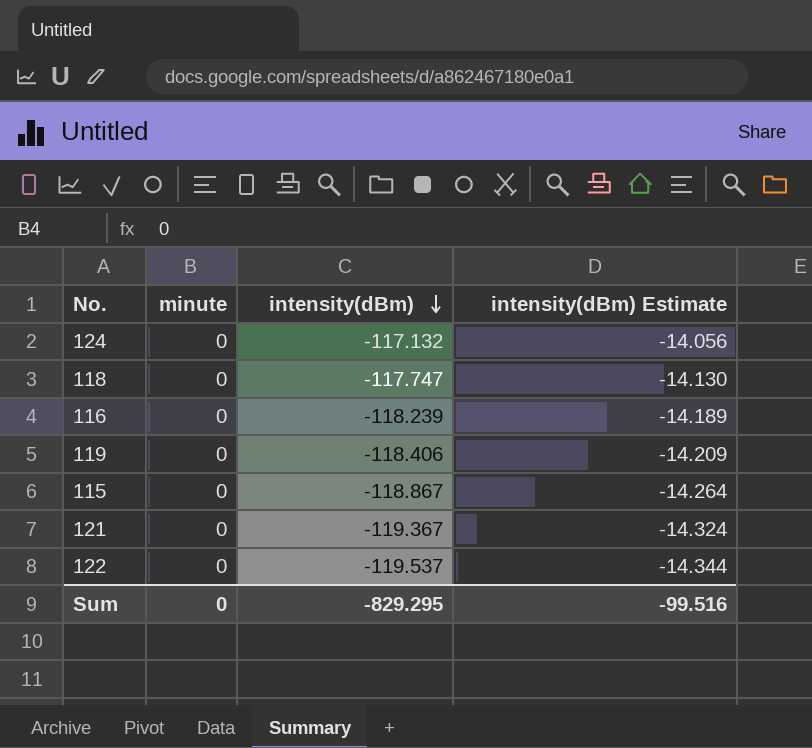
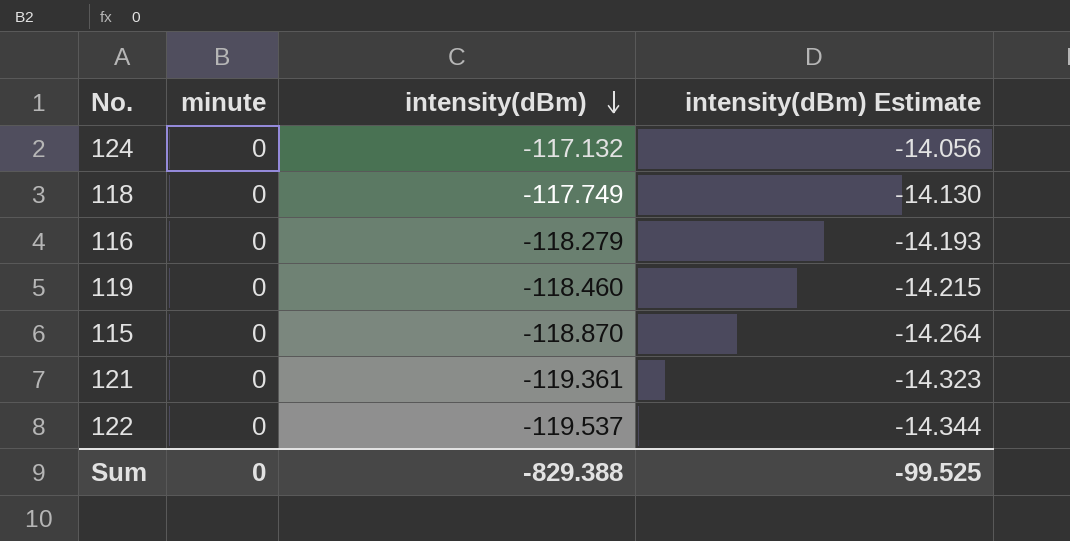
118 | intensity(dBm): -117.747 -> -117.749
116 | intensity(dBm): -118.239 -> -118.279
116 | intensity(dBm) Estimate: -14.189 -> -14.193
119 | intensity(dBm): -118.406 -> -118.460
119 | intensity(dBm) Estimate: -14.209 -> -14.215
115 | intensity(dBm): -118.867 -> -118.870
121 | intensity(dBm): -119.367 -> -119.361
121 | intensity(dBm) Estimate: -14.324 -> -14.323
Sum | intensity(dBm): -829.295 -> -829.388
Sum | intensity(dBm) Estimate: -99.516 -> -99.525

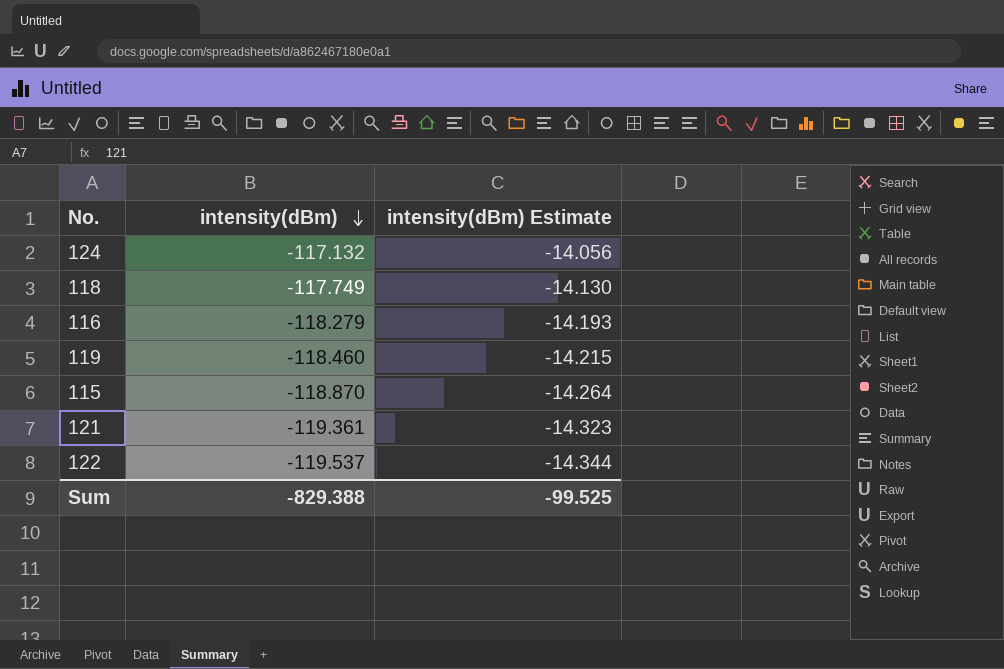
column minute | position: 2 -> none

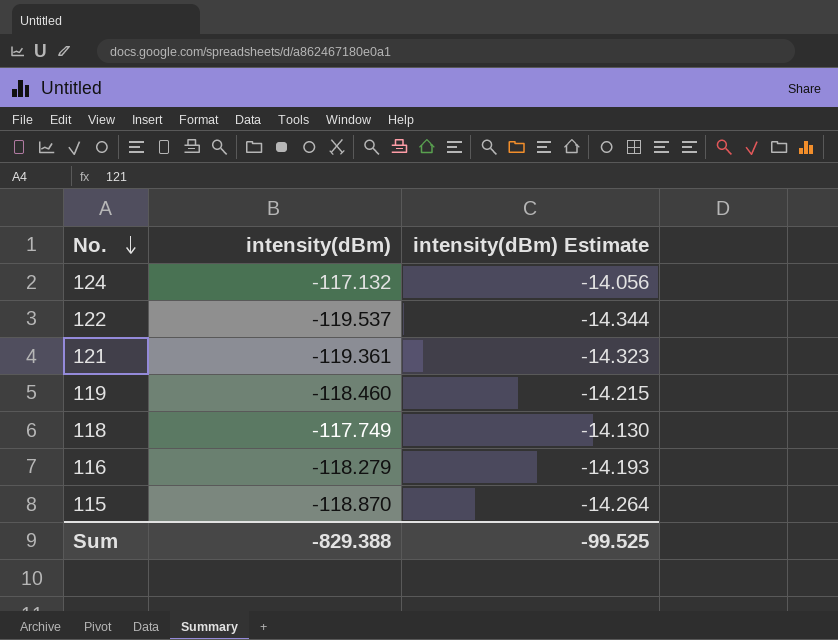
row order: intensity(dBm) descending -> No. descending

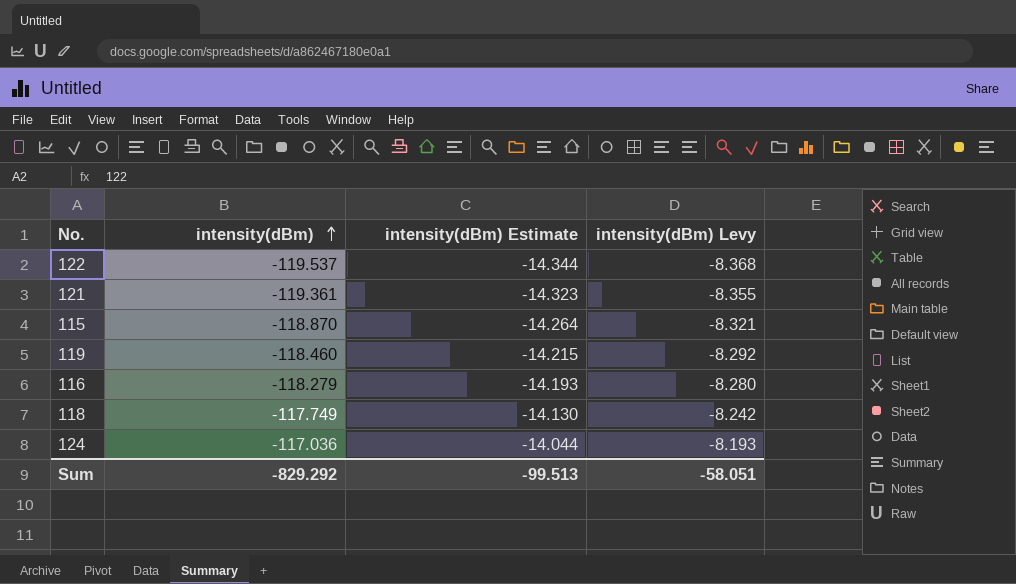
row order: No. descending -> intensity(dBm) ascending
column intensity(dBm) Levy | formula: none -> [intensity(dBm)] * 0.07
124 | intensity(dBm): -117.132 -> -117.036
124 | intensity(dBm) Estimate: -14.056 -> -14.044
Sum | intensity(dBm): -829.388 -> -829.292
Sum | intensity(dBm) Estimate: -99.525 -> -99.513

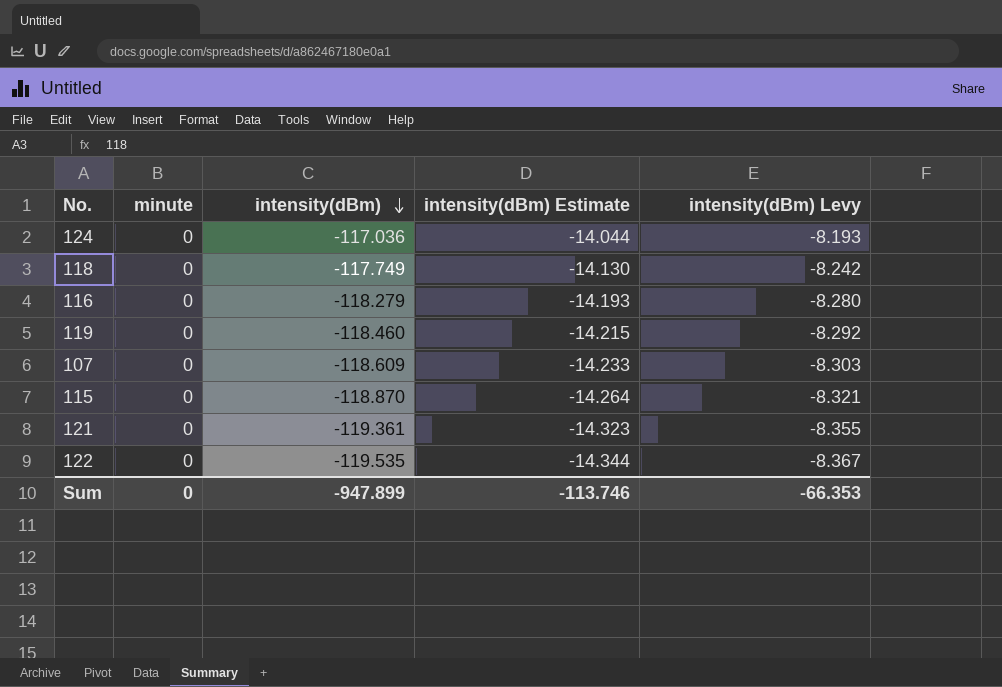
row order: intensity(dBm) ascending -> intensity(dBm) descending
column minute | position: none -> 2
row 107: none -> 0 | -118.609 | -14.233 | -8.303
122 | intensity(dBm): -119.537 -> -119.535
122 | intensity(dBm) Levy: -8.368 -> -8.367
Sum | intensity(dBm): -829.292 -> -947.899
Sum | intensity(dBm) Estimate: -99.513 -> -113.746
Sum | intensity(dBm) Levy: -58.051 -> -66.353

